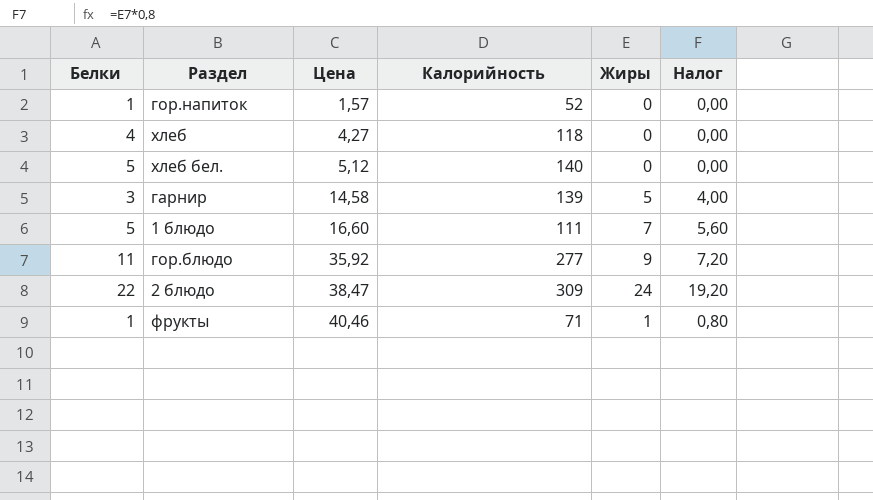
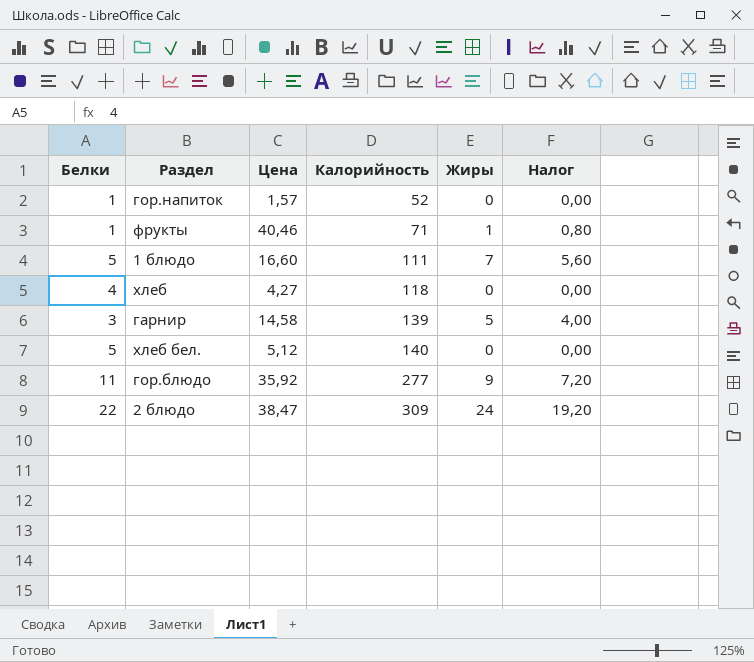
row order: Цена ascending -> Калорийность ascending

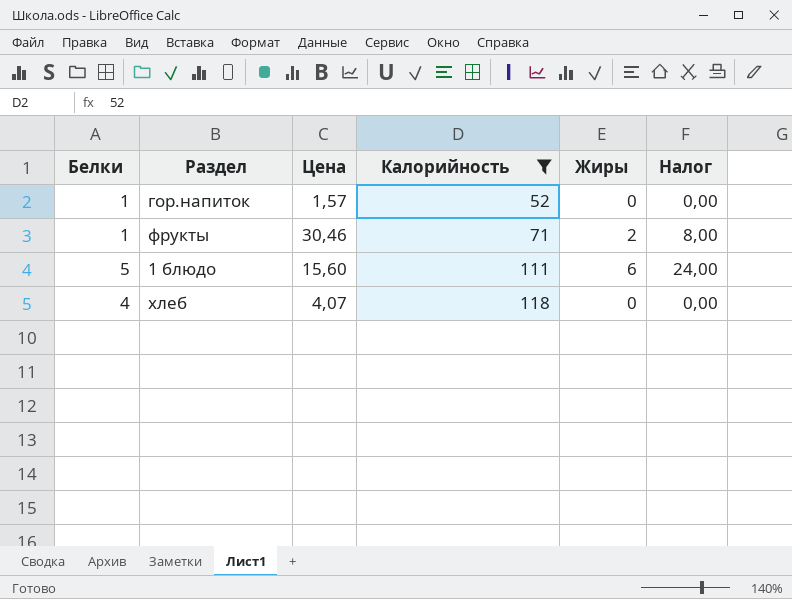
filter: none -> Калорийность <= 118
column Налог | formula: [Жиры] * 0,8 -> [Жиры] * 4
фрукты | Цена: 40,46 -> 30,46
фрукты | Жиры: 1 -> 2
1 блюдо | Цена: 16,60 -> 15,60
1 блюдо | Жиры: 7 -> 6
хлеб | Цена: 4,27 -> 4,07

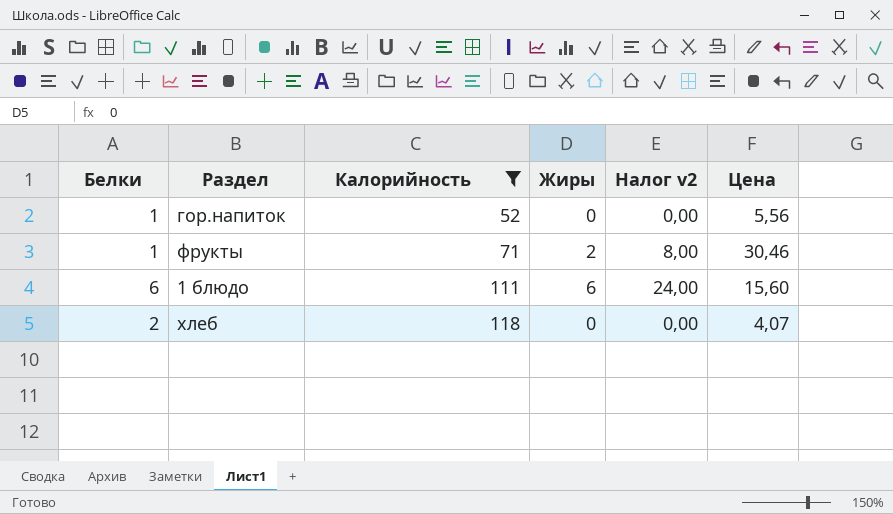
column name: Налог -> Налог v2
column Цена | position: 3 -> 6
гор.напиток | Цена: 1,57 -> 5,56
1 блюдо | Белки: 5 -> 6
хлеб | Белки: 4 -> 2

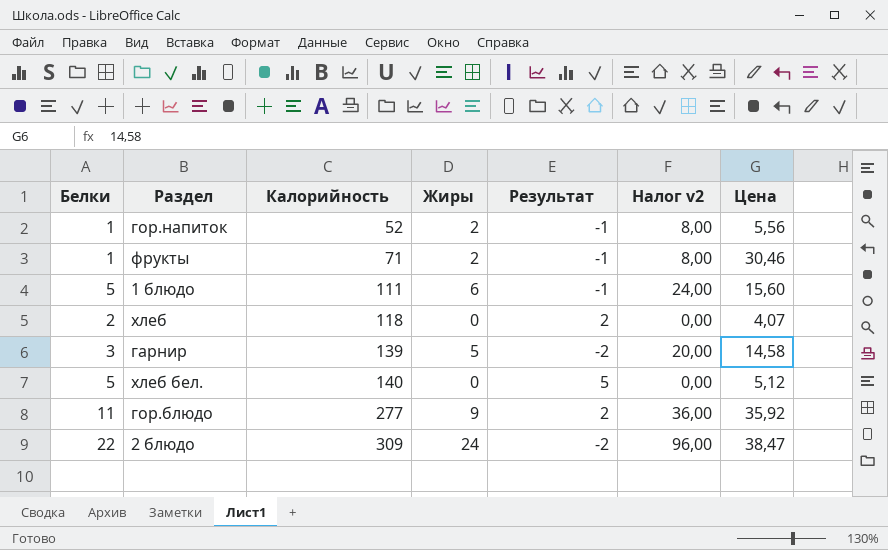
filter: Калорийность <= 118 -> none
column Результат | formula: none -> [Белки] - [Жиры]
гор.напиток | Жиры: 0 -> 2
гор.напиток | Налог v2: 0,00 -> 8,00
1 блюдо | Белки: 6 -> 5

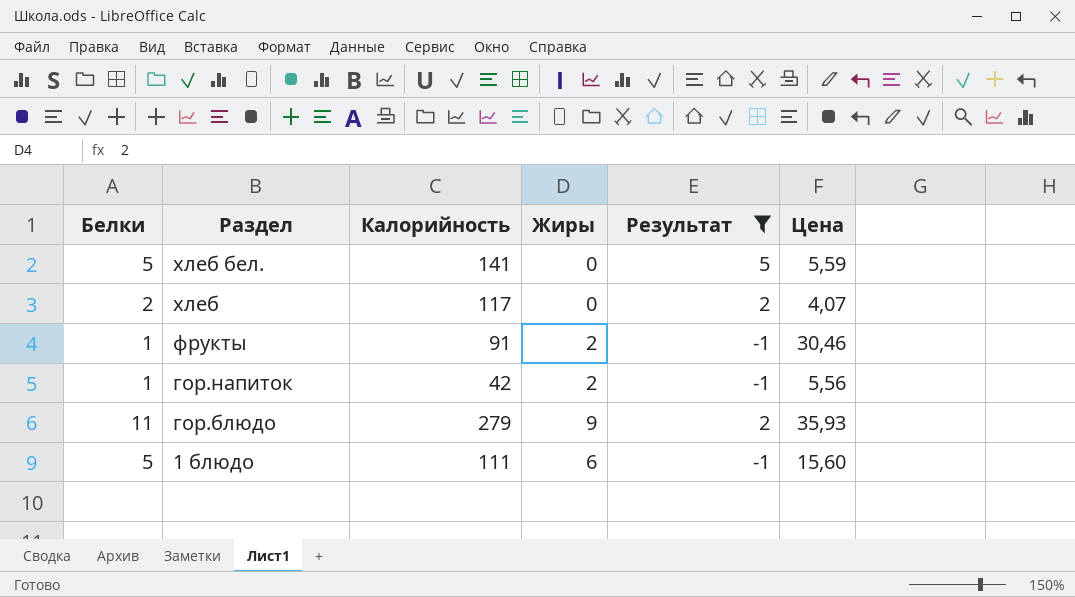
filter: none -> Результат != -2
row order: Калорийность ascending -> Раздел descending
column Налог v2 | formula: [Жиры] * 4 -> none
хлеб бел. | Калорийность: 140 -> 141
хлеб бел. | Цена: 5,12 -> 5,59
хлеб | Калорийность: 118 -> 117
фрукты | Калорийность: 71 -> 91
гор.напиток | Калорийность: 52 -> 42
гор.блюдо | Калорийность: 277 -> 279
гор.блюдо | Цена: 35,92 -> 35,93

